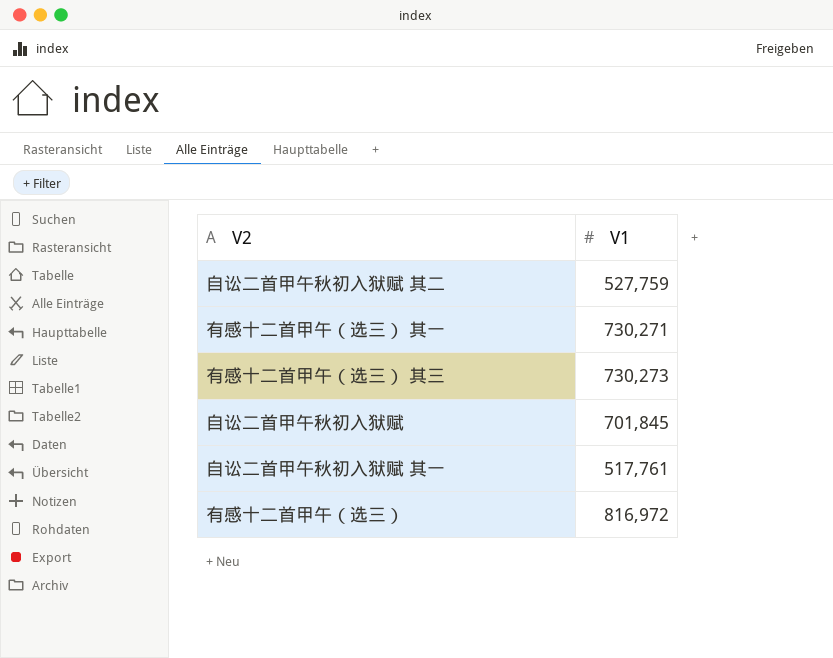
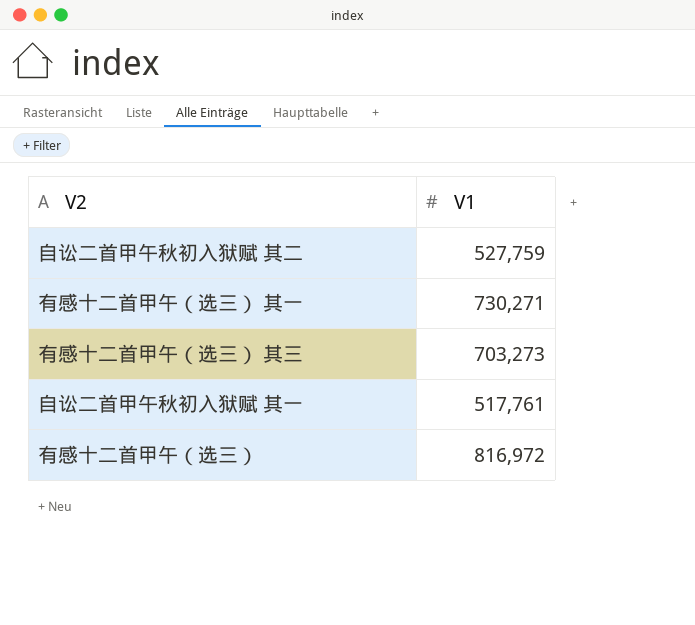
row 自讼二首甲午秋初入狱赋: 701,845 -> none
有感十二首甲午（选三） 其三 | V1: 730,273 -> 703,273

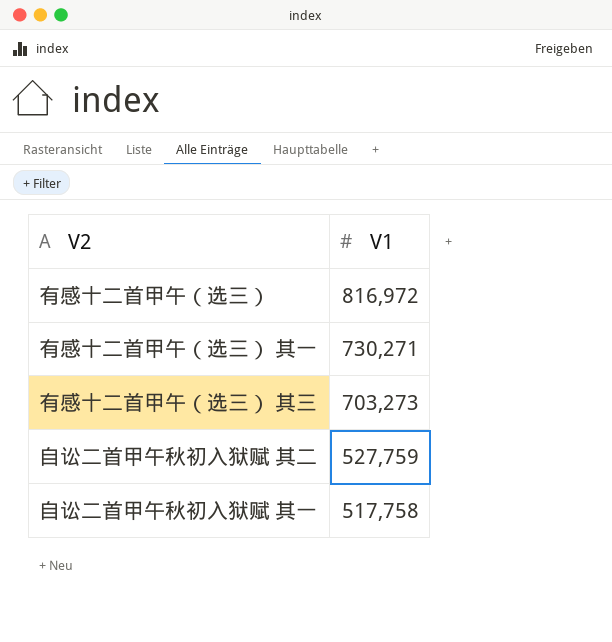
row order: none -> V1 descending
自讼二首甲午秋初入狱赋 其一 | V1: 517,761 -> 517,758

